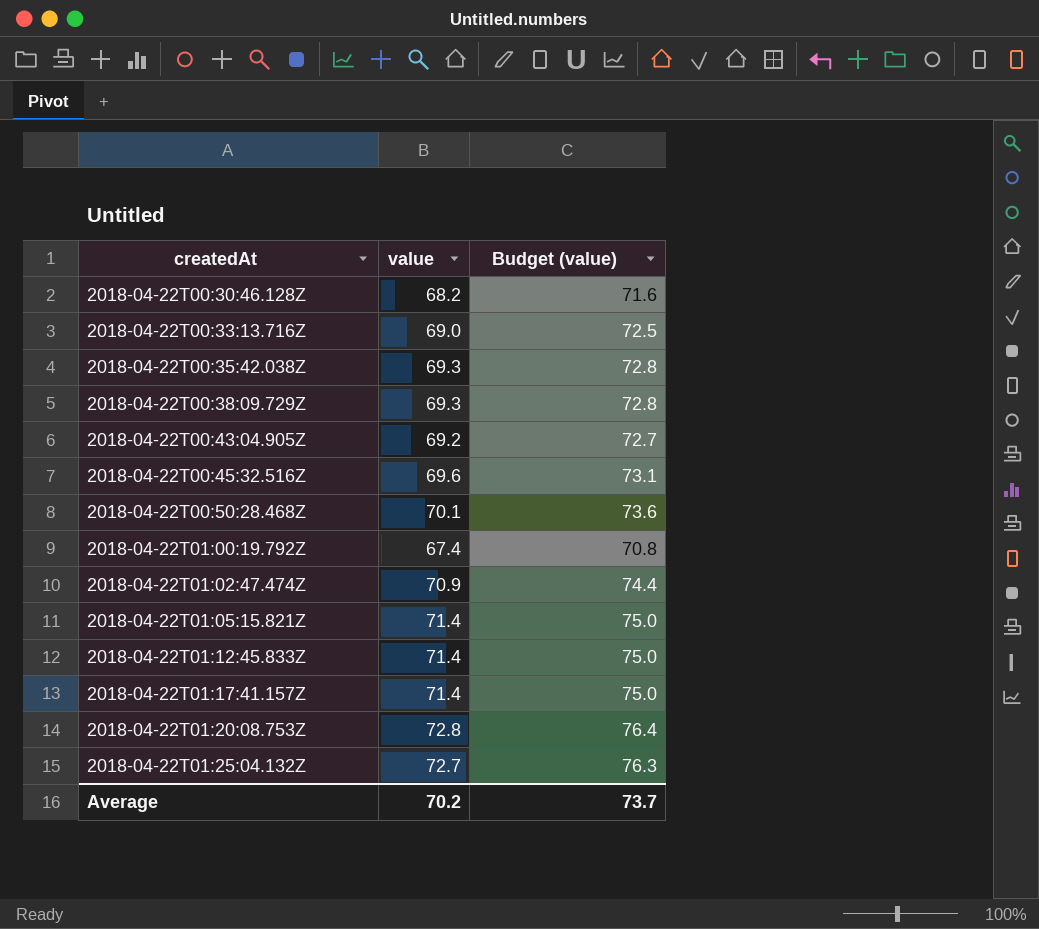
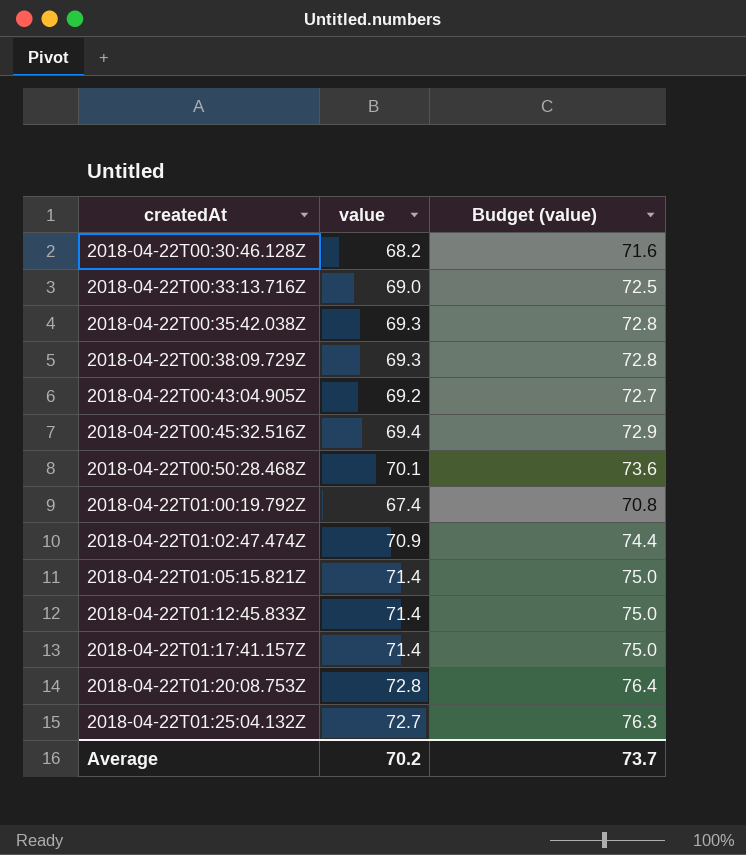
2018-04-22T00:45:32.516Z | value: 69.6 -> 69.4
2018-04-22T00:45:32.516Z | Budget (value): 73.1 -> 72.9

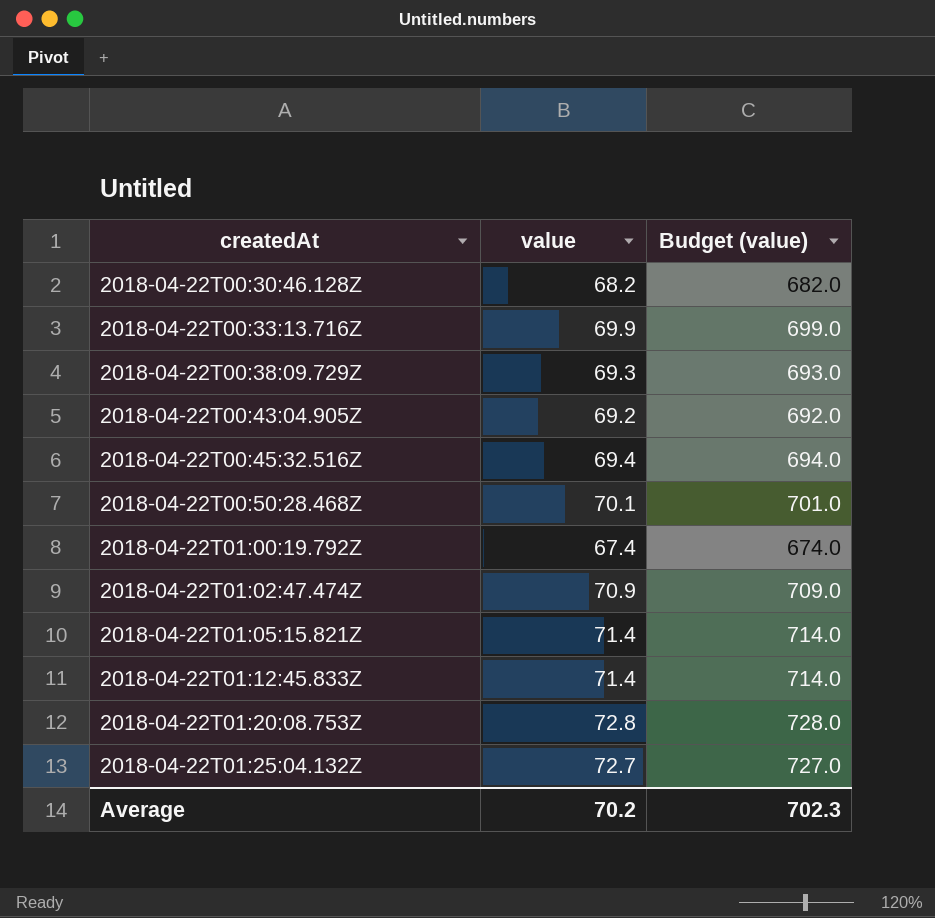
column Budget (value) | formula: [value] * 1.05 -> [value] * 10
row 2018-04-22T00:35:42.038Z: 69.3 | 72.8 -> none
row 2018-04-22T01:17:41.157Z: 71.4 | 75.0 -> none
2018-04-22T00:33:13.716Z | value: 69.0 -> 69.9
Average | Budget (value): 73.7 -> 702.3

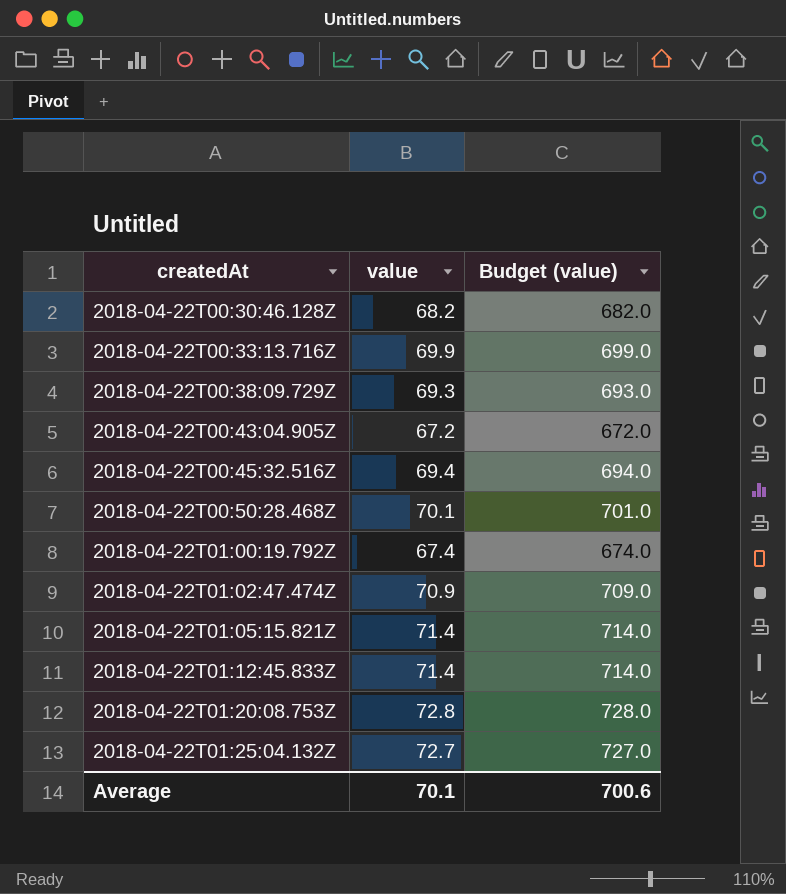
2018-04-22T00:43:04.905Z | value: 69.2 -> 67.2
2018-04-22T00:43:04.905Z | Budget (value): 692.0 -> 672.0
Average | value: 70.2 -> 70.1
Average | Budget (value): 702.3 -> 700.6

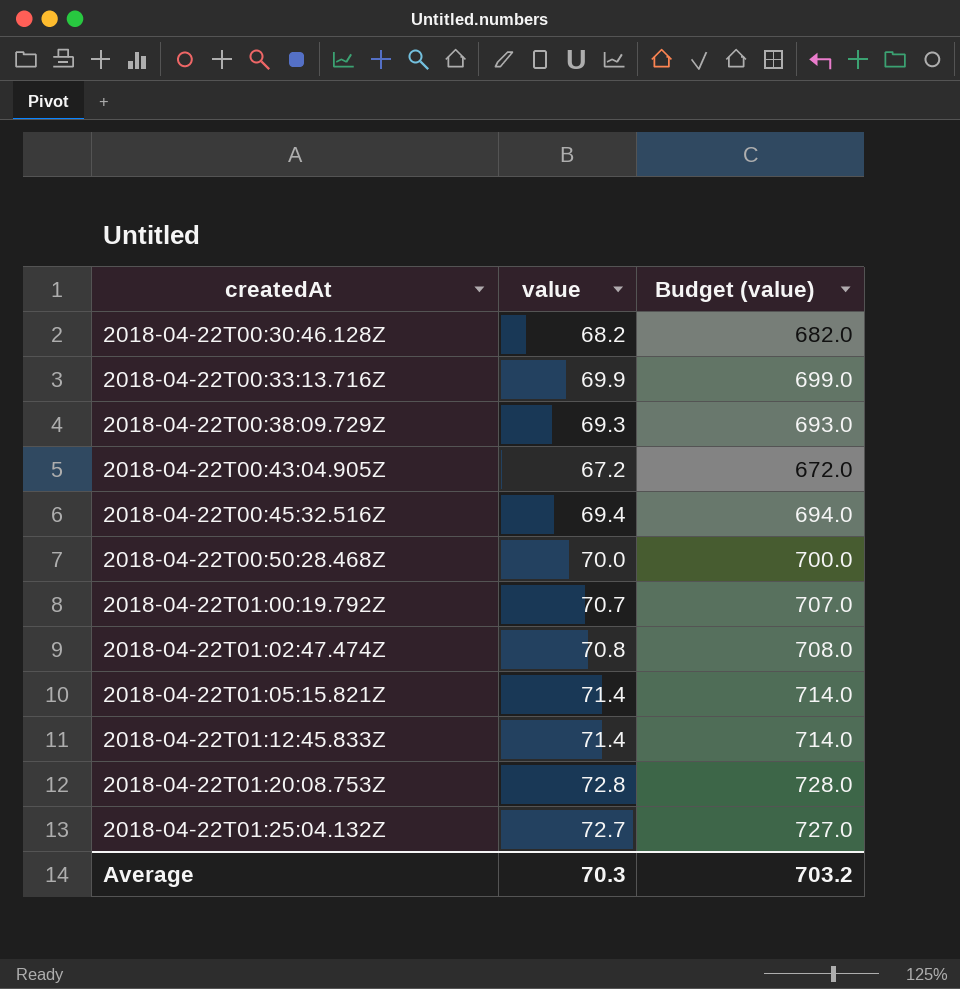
2018-04-22T00:50:28.468Z | value: 70.1 -> 70.0
2018-04-22T00:50:28.468Z | Budget (value): 701.0 -> 700.0
2018-04-22T01:00:19.792Z | value: 67.4 -> 70.7
2018-04-22T01:00:19.792Z | Budget (value): 674.0 -> 707.0
2018-04-22T01:02:47.474Z | value: 70.9 -> 70.8
2018-04-22T01:02:47.474Z | Budget (value): 709.0 -> 708.0
Average | value: 70.1 -> 70.3
Average | Budget (value): 700.6 -> 703.2

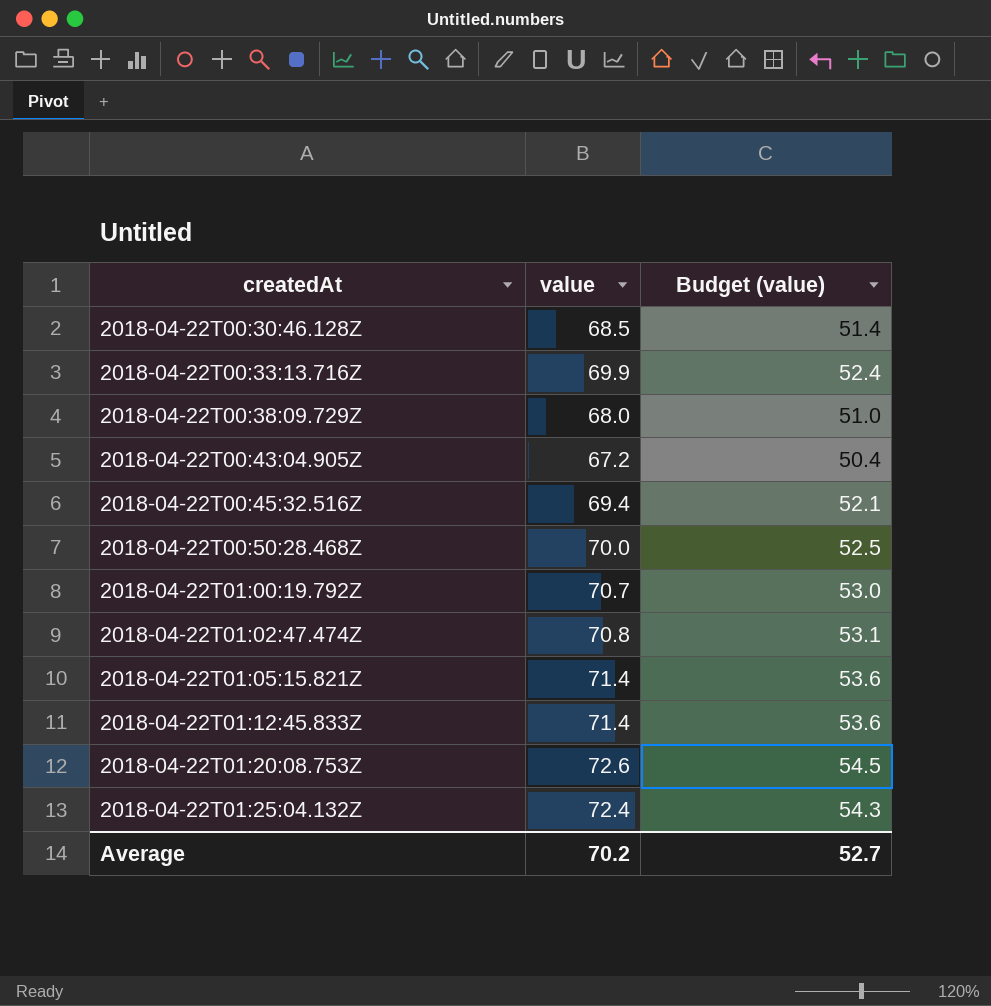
column Budget (value) | formula: [value] * 10 -> [value] * 0.75
2018-04-22T00:30:46.128Z | value: 68.2 -> 68.5
2018-04-22T00:38:09.729Z | value: 69.3 -> 68.0
2018-04-22T01:20:08.753Z | value: 72.8 -> 72.6
2018-04-22T01:25:04.132Z | value: 72.7 -> 72.4
Average | value: 70.3 -> 70.2
Average | Budget (value): 703.2 -> 52.7

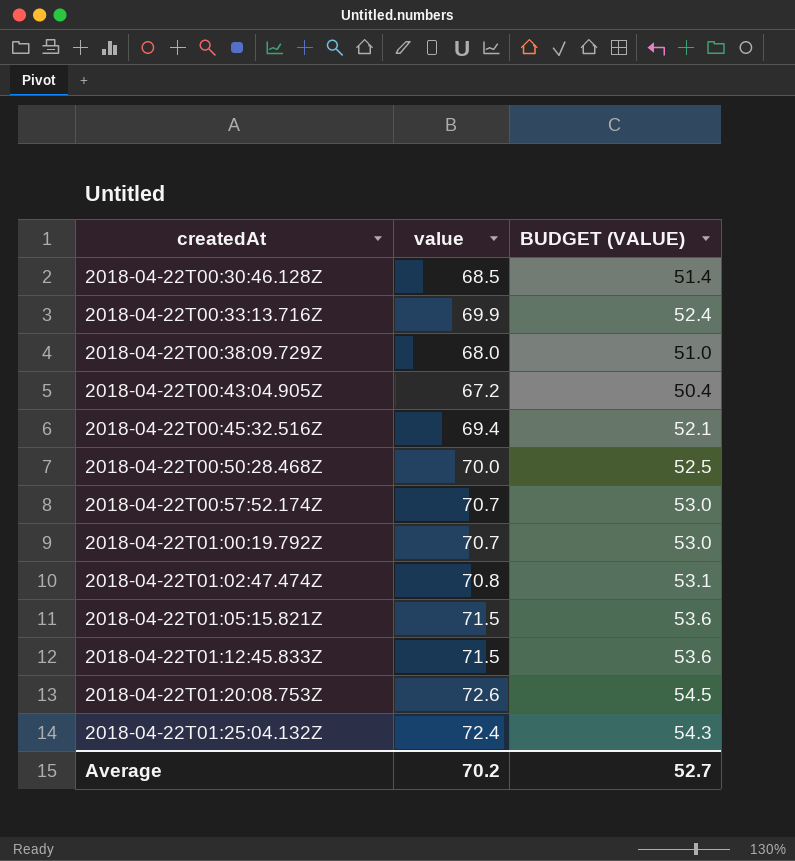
column name: Budget (value) -> BUDGET (VALUE)
row 2018-04-22T00:57:52.174Z: none -> 70.7 | 53.0
2018-04-22T01:05:15.821Z | value: 71.4 -> 71.5
2018-04-22T01:12:45.833Z | value: 71.4 -> 71.5

